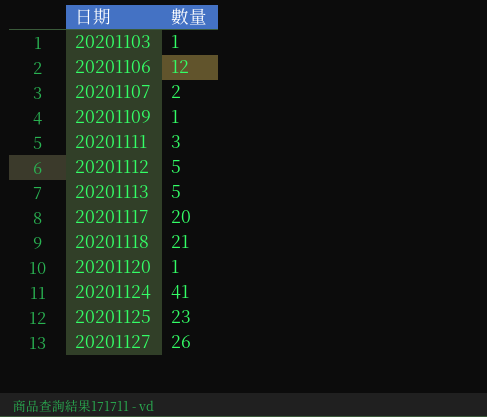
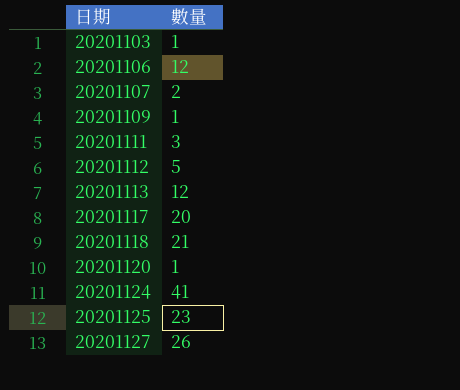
20201113 | 數量: 5 -> 12

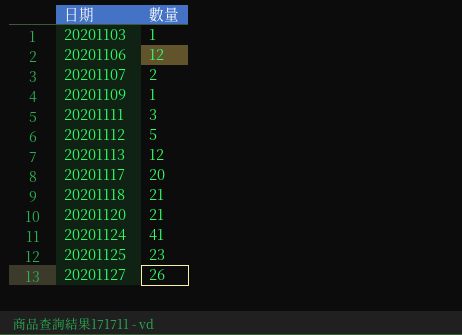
20201120 | 數量: 1 -> 21

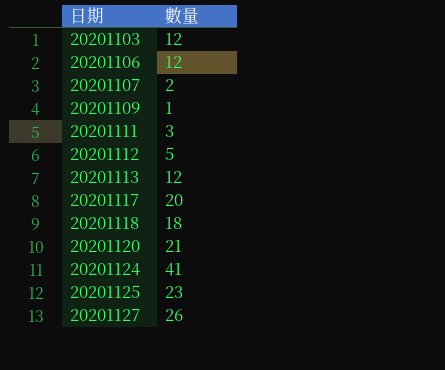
20201103 | 數量: 1 -> 12
20201118 | 數量: 21 -> 18

